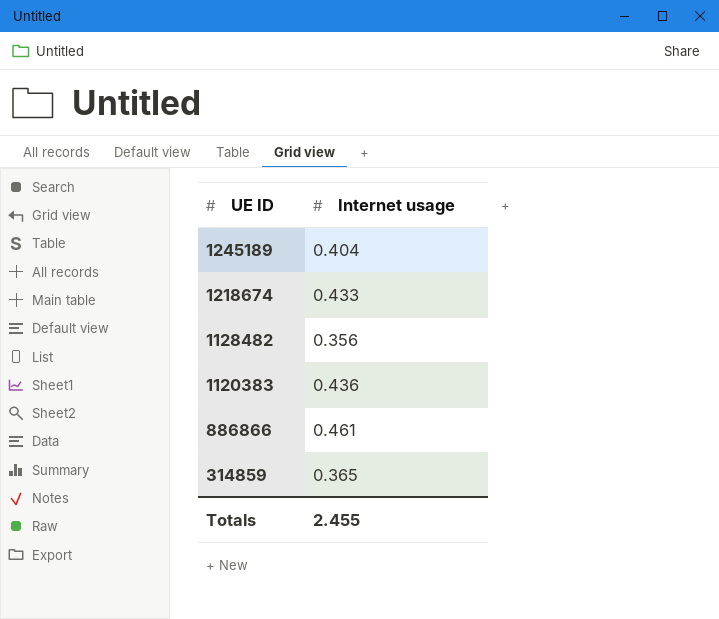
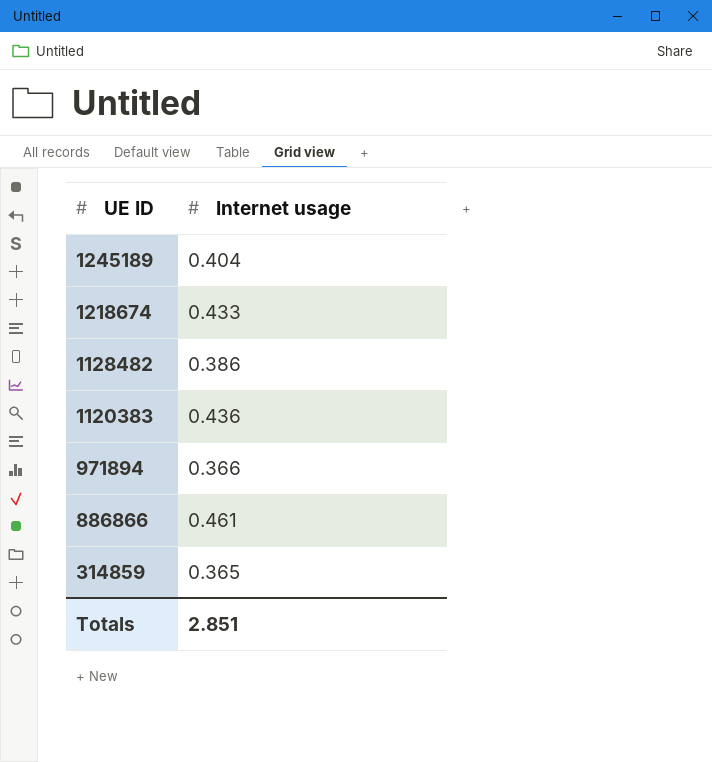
1128482 | Internet usage: 0.356 -> 0.386
row 971894: none -> 0.366
Totals | Internet usage: 2.455 -> 2.851

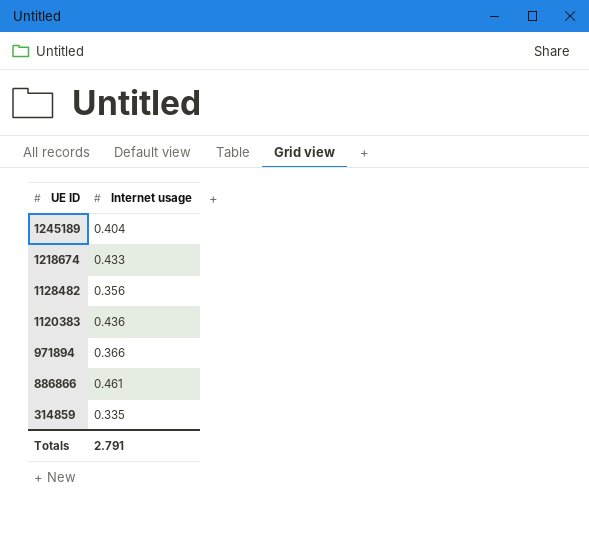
1128482 | Internet usage: 0.386 -> 0.356
314859 | Internet usage: 0.365 -> 0.335
Totals | Internet usage: 2.851 -> 2.791

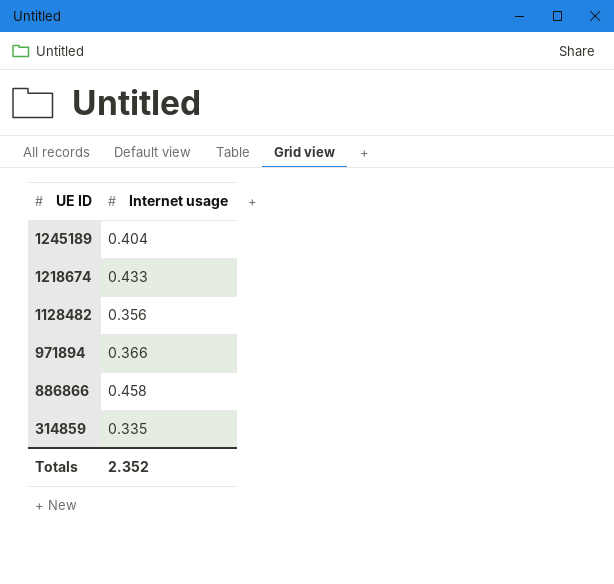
row 1120383: 0.436 -> none
886866 | Internet usage: 0.461 -> 0.458
Totals | Internet usage: 2.791 -> 2.352

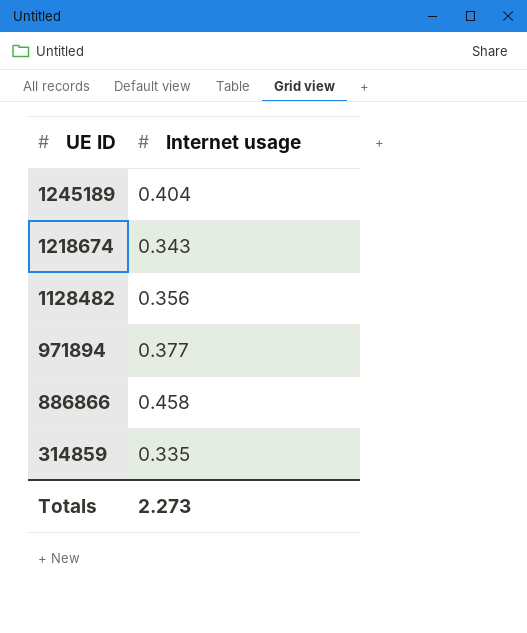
1218674 | Internet usage: 0.433 -> 0.343
971894 | Internet usage: 0.366 -> 0.377
Totals | Internet usage: 2.352 -> 2.273

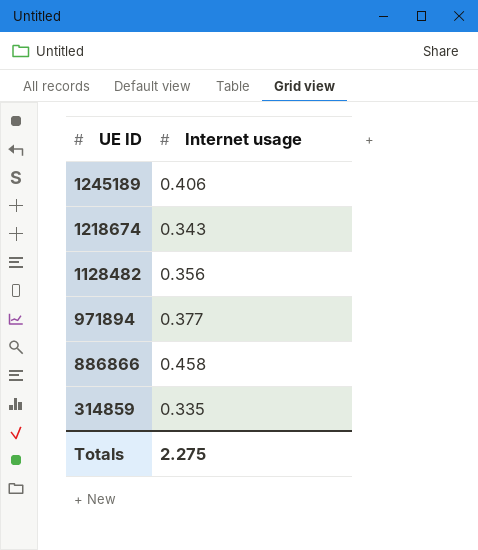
1245189 | Internet usage: 0.404 -> 0.406
Totals | Internet usage: 2.273 -> 2.275

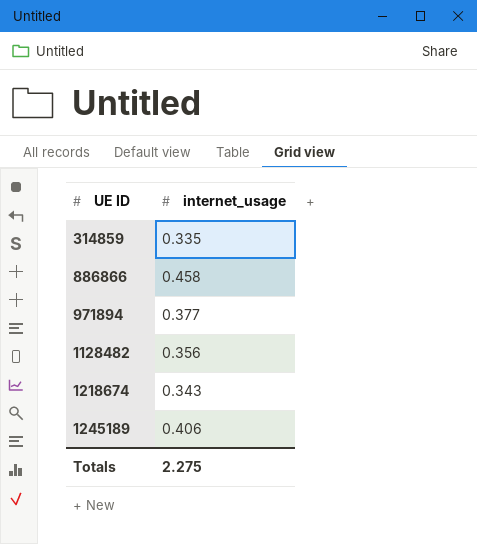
row order: UE ID descending -> UE ID ascending
column name: Internet usage -> internet_usage

